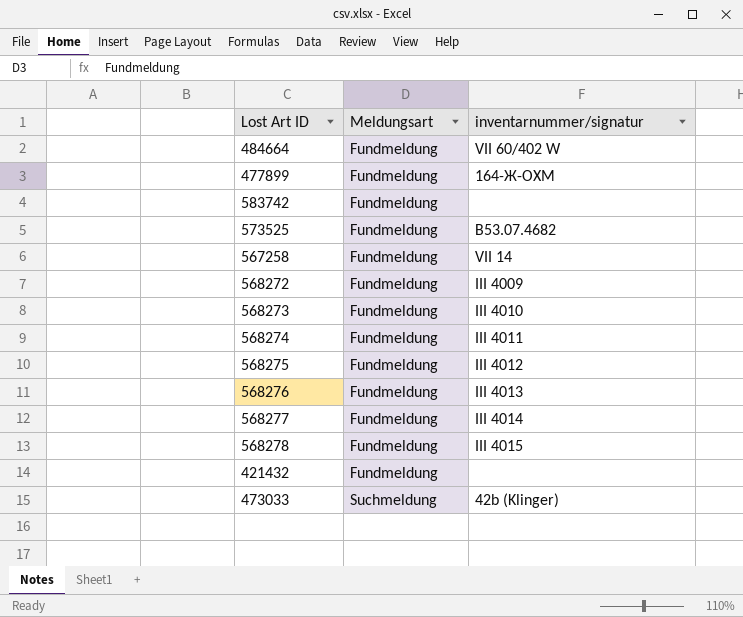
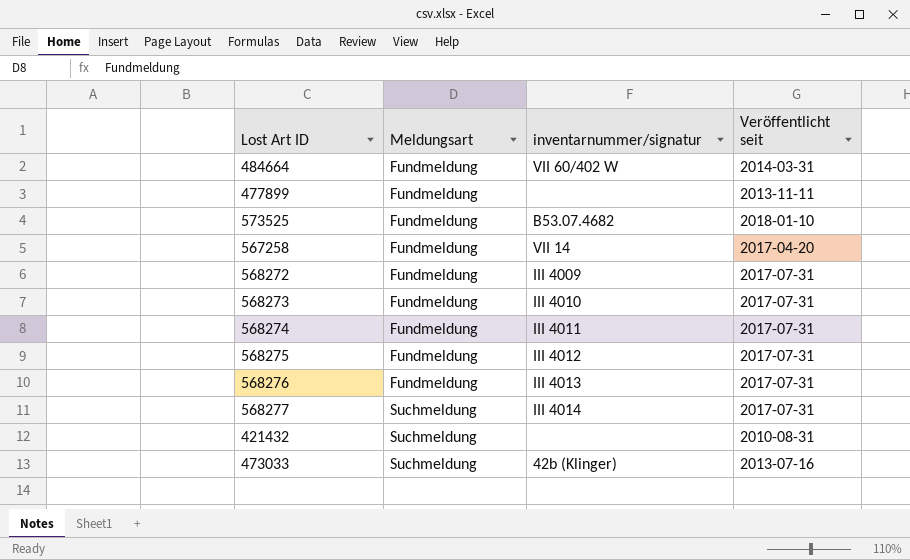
column Veröffentlicht seit | position: none -> 4
row 583742: Fundmeldung | none -> none
row 568278: Fundmeldung | III 4015 -> none
477899 | inventarnummer/signatur: 164-Ж-ОХМ -> none
568277 | Meldungsart: Fundmeldung -> Suchmeldung
421432 | Meldungsart: Fundmeldung -> Suchmeldung

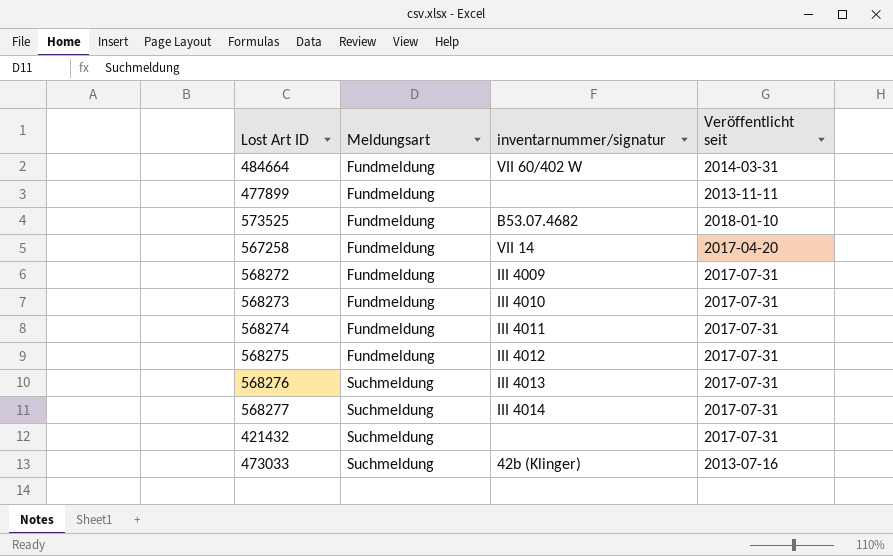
568276 | Meldungsart: Fundmeldung -> Suchmeldung
421432 | Veröffentlicht seit: 2010-08-31 -> 2017-07-31

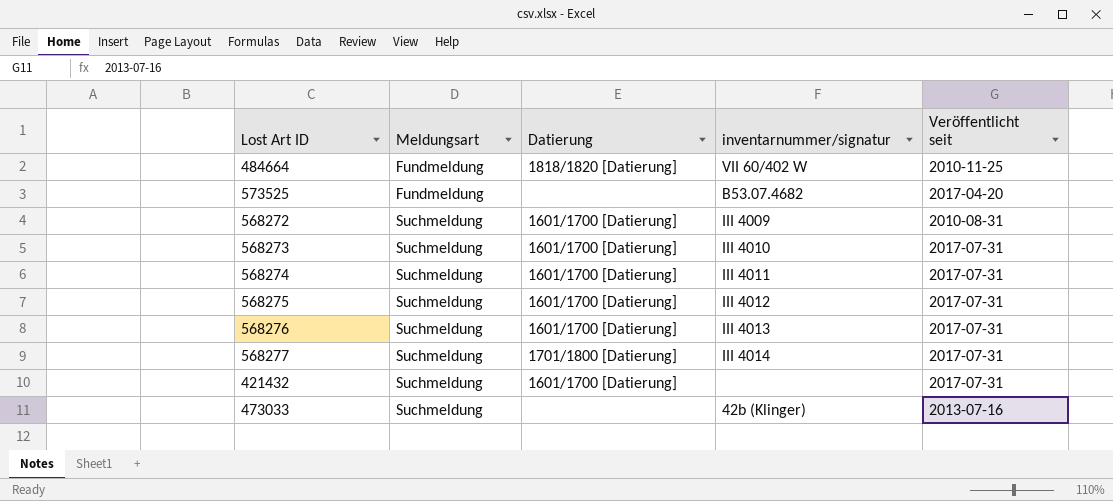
column Datierung | position: none -> 3
row 477899: Fundmeldung | none | 2013-11-11 -> none
row 567258: Fundmeldung | VII 14 | 2017-04-20 -> none
484664 | Veröffentlicht seit: 2014-03-31 -> 2010-11-25
573525 | Veröffentlicht seit: 2018-01-10 -> 2017-04-20
568272 | Meldungsart: Fundmeldung -> Suchmeldung
568272 | Veröffentlicht seit: 2017-07-31 -> 2010-08-31
568273 | Meldungsart: Fundmeldung -> Suchmeldung
568274 | Meldungsart: Fundmeldung -> Suchmeldung
568275 | Meldungsart: Fundmeldung -> Suchmeldung

